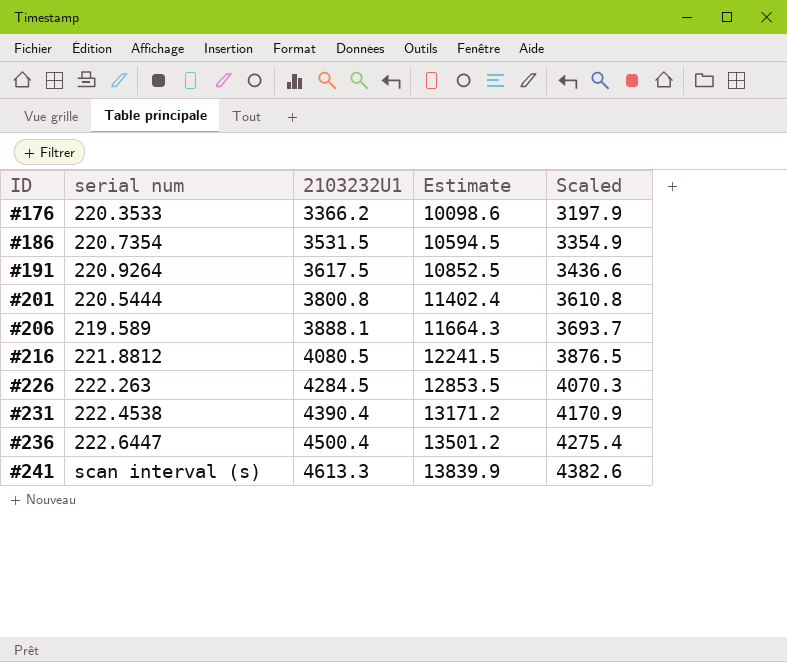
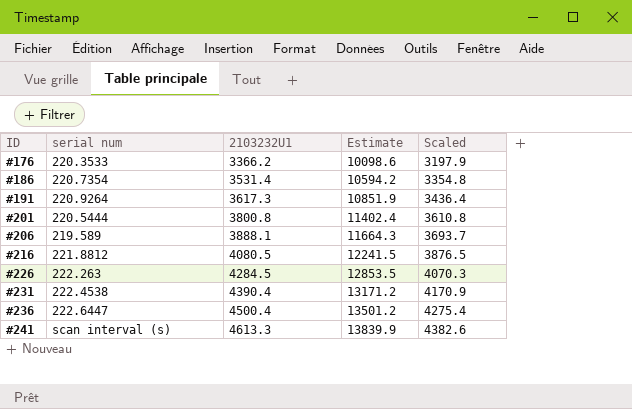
#186 | 2103232U1: 3531.5 -> 3531.4
#186 | Estimate: 10594.5 -> 10594.2
#186 | Scaled: 3354.9 -> 3354.8
#191 | 2103232U1: 3617.5 -> 3617.3
#191 | Estimate: 10852.5 -> 10851.9
#191 | Scaled: 3436.6 -> 3436.4

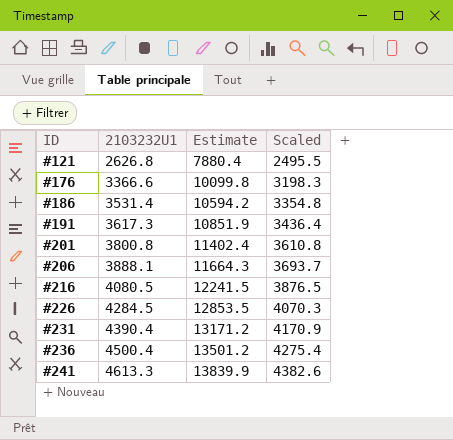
column serial num | position: 2 -> none
row #121: none -> 2626.8 | 7880.4 | 2495.5
#176 | 2103232U1: 3366.2 -> 3366.6
#176 | Estimate: 10098.6 -> 10099.8
#176 | Scaled: 3197.9 -> 3198.3

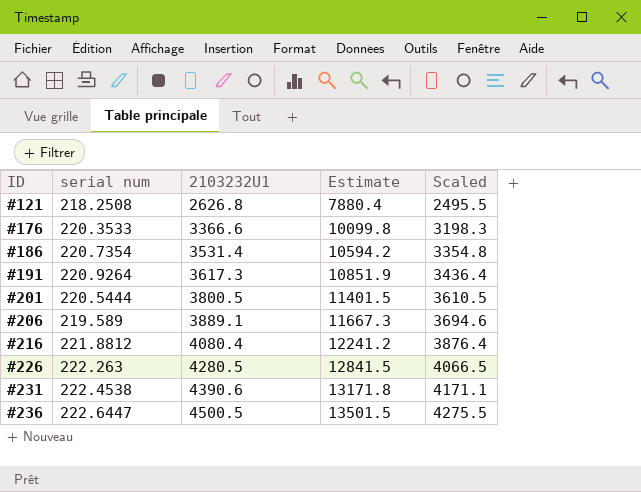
column serial num | position: none -> 2
row #241: 4613.3 | 13839.9 | 4382.6 -> none
#201 | 2103232U1: 3800.8 -> 3800.5
#201 | Estimate: 11402.4 -> 11401.5
#201 | Scaled: 3610.8 -> 3610.5
#206 | 2103232U1: 3888.1 -> 3889.1
#206 | Estimate: 11664.3 -> 11667.3
#206 | Scaled: 3693.7 -> 3694.6
#216 | 2103232U1: 4080.5 -> 4080.4
#216 | Estimate: 12241.5 -> 12241.2
#216 | Scaled: 3876.5 -> 3876.4
#226 | 2103232U1: 4284.5 -> 4280.5
#226 | Estimate: 12853.5 -> 12841.5
#226 | Scaled: 4070.3 -> 4066.5
#231 | 2103232U1: 4390.4 -> 4390.6
#231 | Estimate: 13171.2 -> 13171.8
#231 | Scaled: 4170.9 -> 4171.1
#236 | 2103232U1: 4500.4 -> 4500.5
#236 | Estimate: 13501.2 -> 13501.5
#236 | Scaled: 4275.4 -> 4275.5

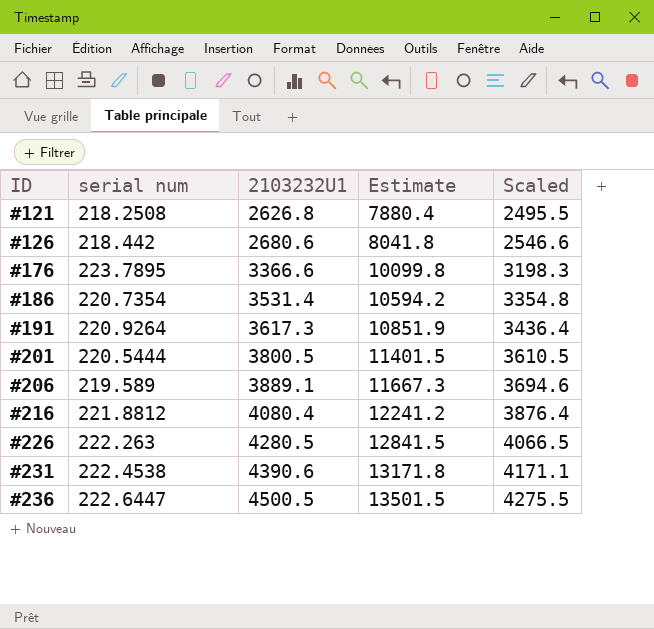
row #126: none -> 218.442 | 2680.6 | 8041.8 | 2546.6
#176 | serial num: 220.3533 -> 223.7895

